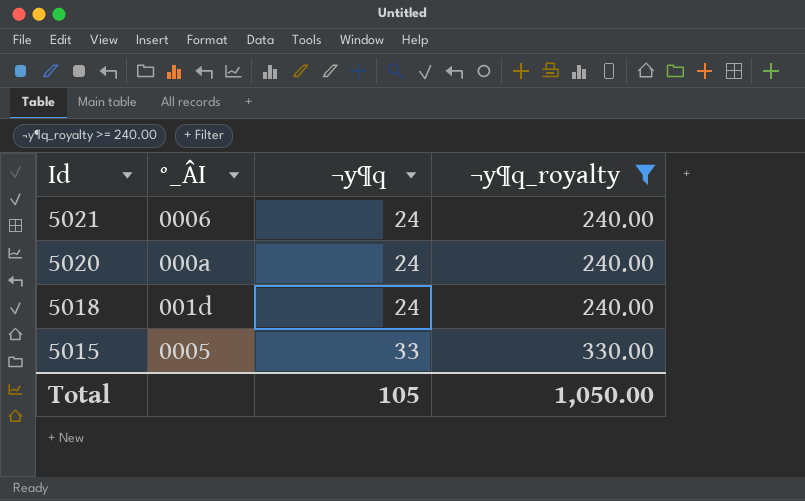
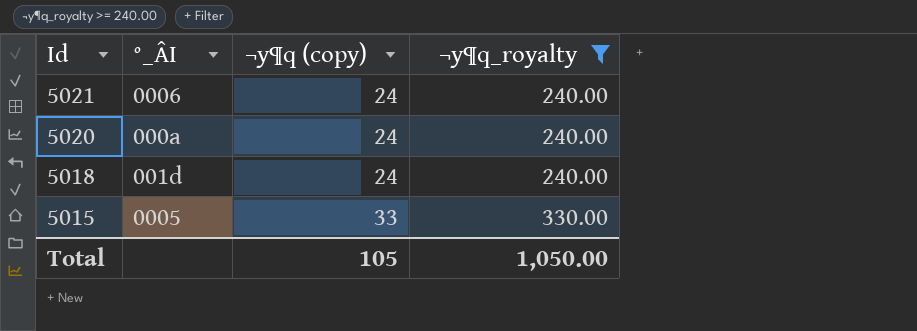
column name: ¬y¶q -> ¬y¶q (copy)

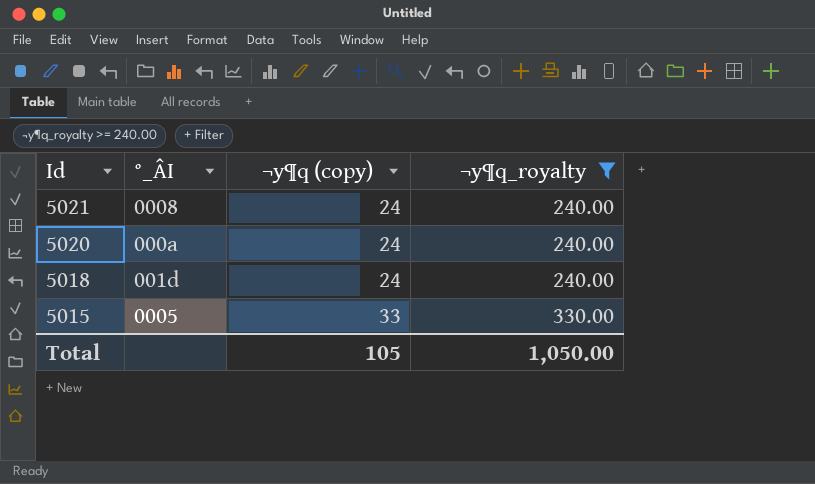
5021 | °_ÂI: 0006 -> 0008

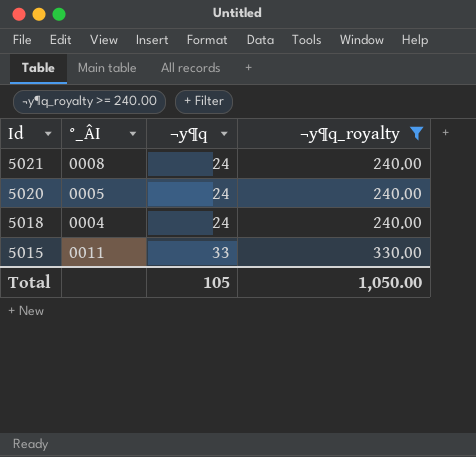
column name: ¬y¶q (copy) -> ¬y¶q
5020 | °_ÂI: 000a -> 0005
5018 | °_ÂI: 001d -> 0004
5015 | °_ÂI: 0005 -> 0011

